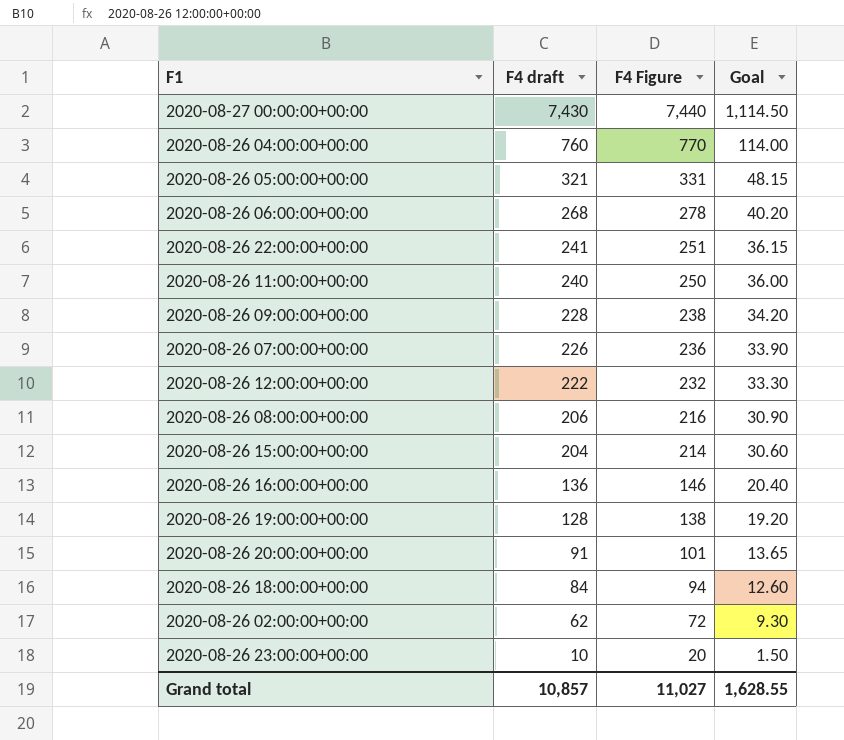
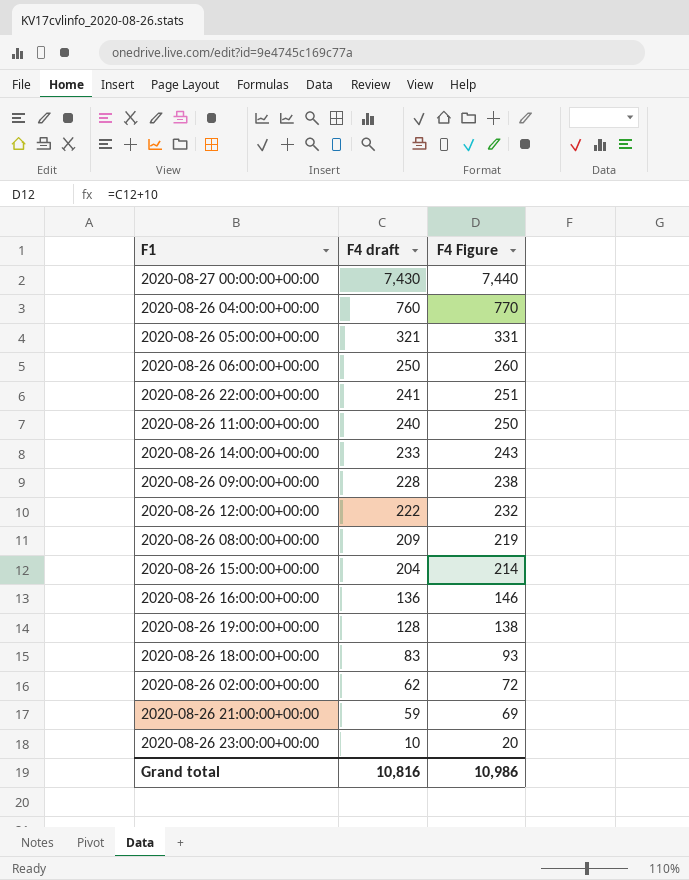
column Goal | formula: [F4 draft] * 0.15 -> none
row 2020-08-26 07:00:00+00:00: 226 | 236 | 33.90 -> none
row 2020-08-26 20:00:00+00:00: 91 | 101 | 13.65 -> none
2020-08-26 06:00:00+00:00 | F4 draft: 268 -> 250
2020-08-26 06:00:00+00:00 | F4 Figure: 278 -> 260
row 2020-08-26 14:00:00+00:00: none -> 233 | 243
2020-08-26 08:00:00+00:00 | F4 draft: 206 -> 209
2020-08-26 08:00:00+00:00 | F4 Figure: 216 -> 219
2020-08-26 18:00:00+00:00 | F4 draft: 84 -> 83
2020-08-26 18:00:00+00:00 | F4 Figure: 94 -> 93
row 2020-08-26 21:00:00+00:00: none -> 59 | 69
Grand total | F4 draft: 10,857 -> 10,816
Grand total | F4 Figure: 11,027 -> 10,986

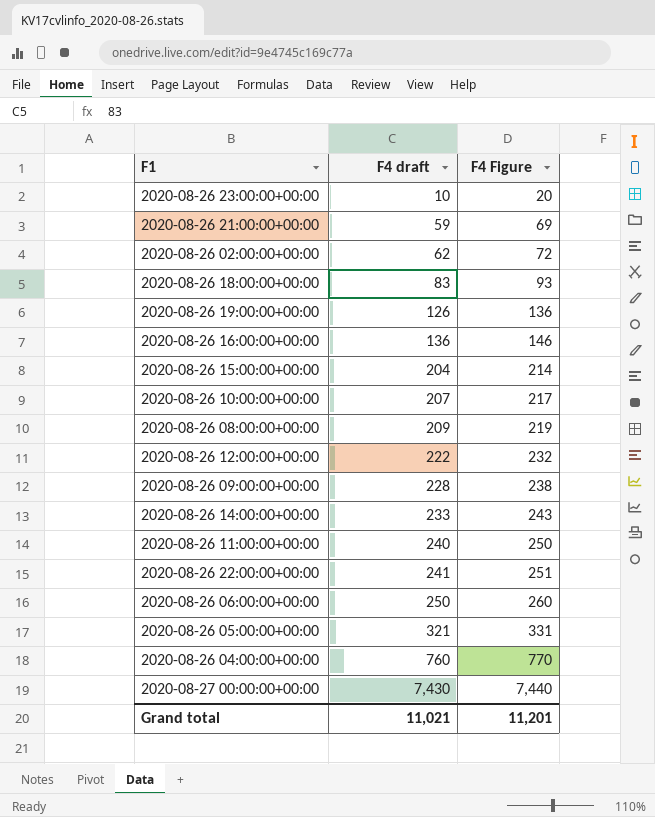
row order: F4 draft descending -> F4 draft ascending
2020-08-26 19:00:00+00:00 | F4 draft: 128 -> 126
2020-08-26 19:00:00+00:00 | F4 Figure: 138 -> 136
row 2020-08-26 10:00:00+00:00: none -> 207 | 217
Grand total | F4 draft: 10,816 -> 11,021
Grand total | F4 Figure: 10,986 -> 11,201

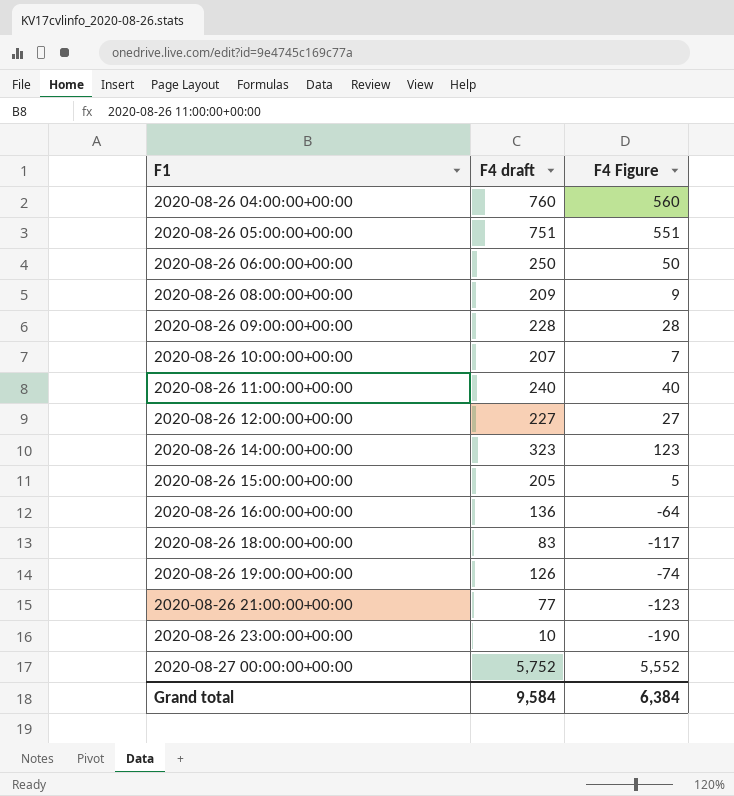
row order: F4 draft ascending -> F1 ascending
column F4 Figure | formula: [F4 draft] + 10 -> [F4 draft] - 200
row 2020-08-26 02:00:00+00:00: 62 | 72 -> none
row 2020-08-26 22:00:00+00:00: 241 | 251 -> none
2020-08-26 05:00:00+00:00 | F4 draft: 321 -> 751
2020-08-26 12:00:00+00:00 | F4 draft: 222 -> 227
2020-08-26 14:00:00+00:00 | F4 draft: 233 -> 323
2020-08-26 15:00:00+00:00 | F4 draft: 204 -> 205
2020-08-26 21:00:00+00:00 | F4 draft: 59 -> 77
2020-08-27 00:00:00+00:00 | F4 draft: 7,430 -> 5,752
Grand total | F4 draft: 11,021 -> 9,584
Grand total | F4 Figure: 11,201 -> 6,384

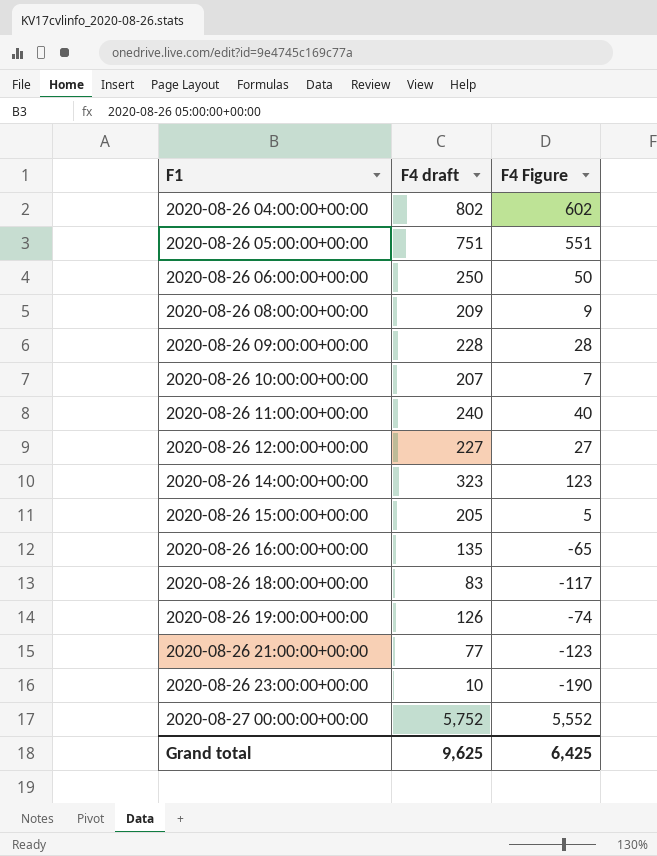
2020-08-26 04:00:00+00:00 | F4 draft: 760 -> 802
2020-08-26 04:00:00+00:00 | F4 Figure: 560 -> 602
2020-08-26 16:00:00+00:00 | F4 draft: 136 -> 135
2020-08-26 16:00:00+00:00 | F4 Figure: -64 -> -65
Grand total | F4 draft: 9,584 -> 9,625
Grand total | F4 Figure: 6,384 -> 6,425

